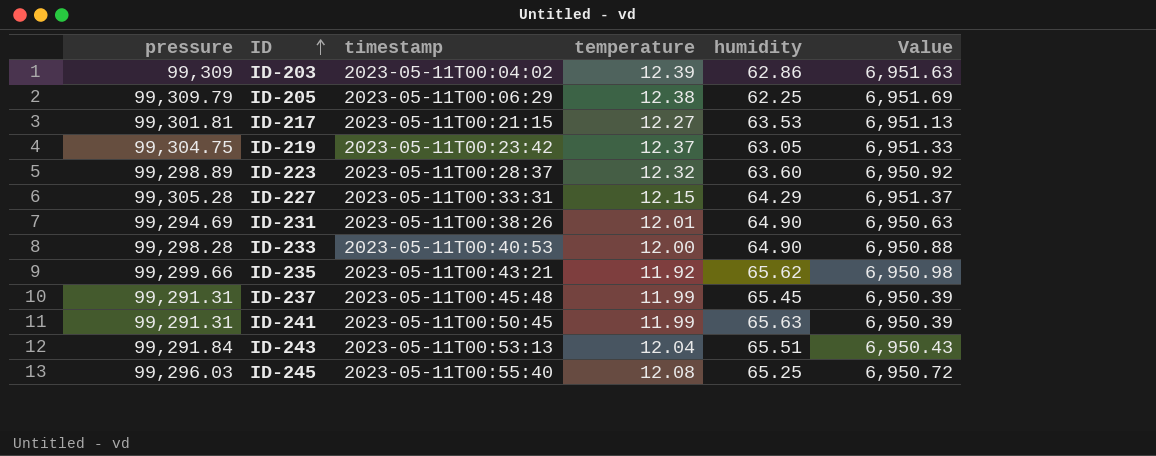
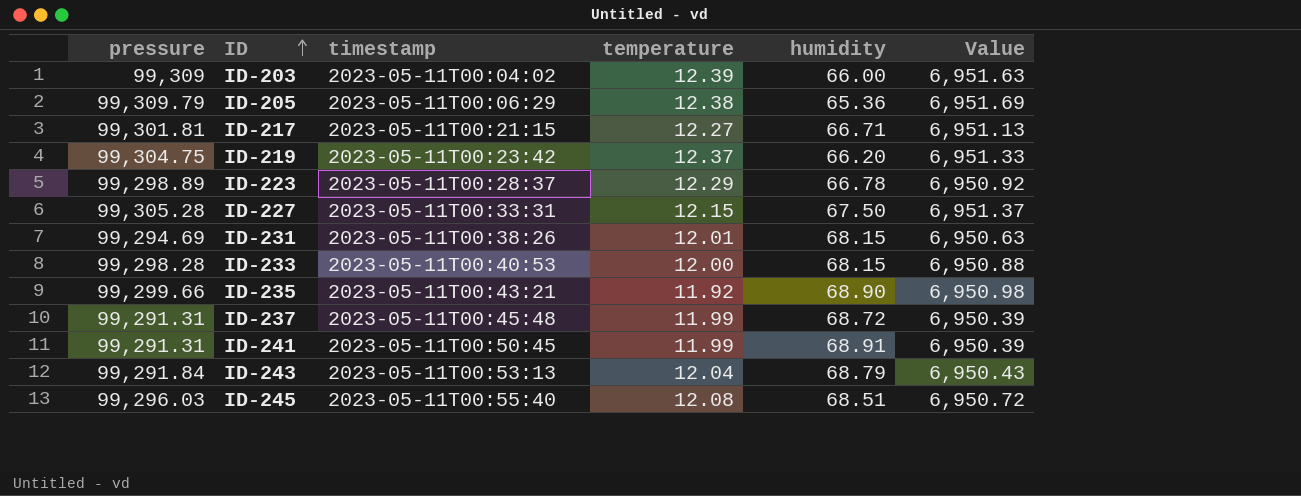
ID-203 | humidity: 62.86 -> 66.00
ID-205 | humidity: 62.25 -> 65.36
ID-217 | humidity: 63.53 -> 66.71
ID-219 | humidity: 63.05 -> 66.20
ID-223 | temperature: 12.32 -> 12.29
ID-223 | humidity: 63.60 -> 66.78
ID-227 | humidity: 64.29 -> 67.50
ID-231 | humidity: 64.90 -> 68.15
ID-233 | humidity: 64.90 -> 68.15
ID-235 | humidity: 65.62 -> 68.90
ID-237 | humidity: 65.45 -> 68.72
ID-241 | humidity: 65.63 -> 68.91
ID-243 | humidity: 65.51 -> 68.79
ID-245 | humidity: 65.25 -> 68.51

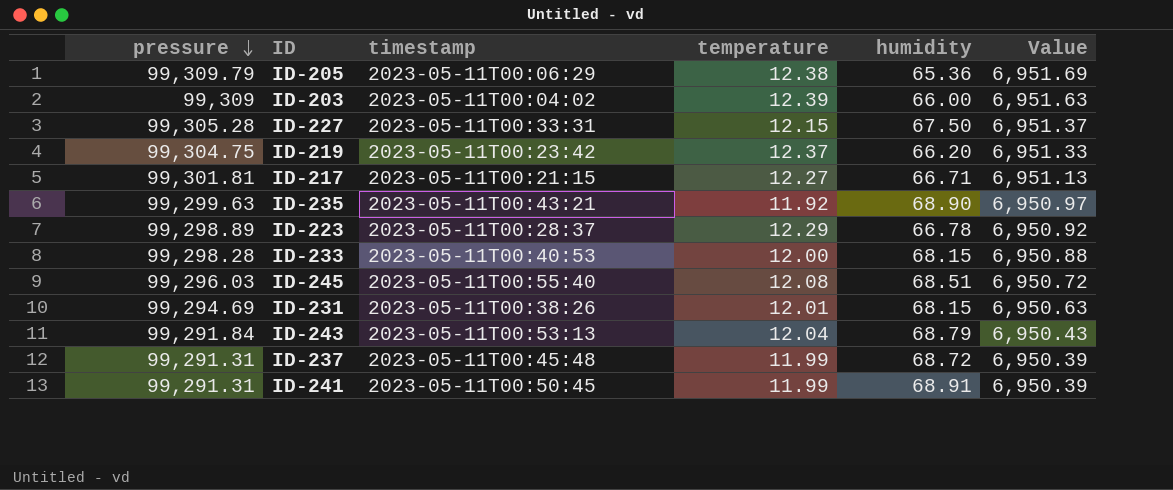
row order: ID ascending -> pressure descending
ID-235 | pressure: 99,299.66 -> 99,299.63
ID-235 | Value: 6,950.98 -> 6,950.97

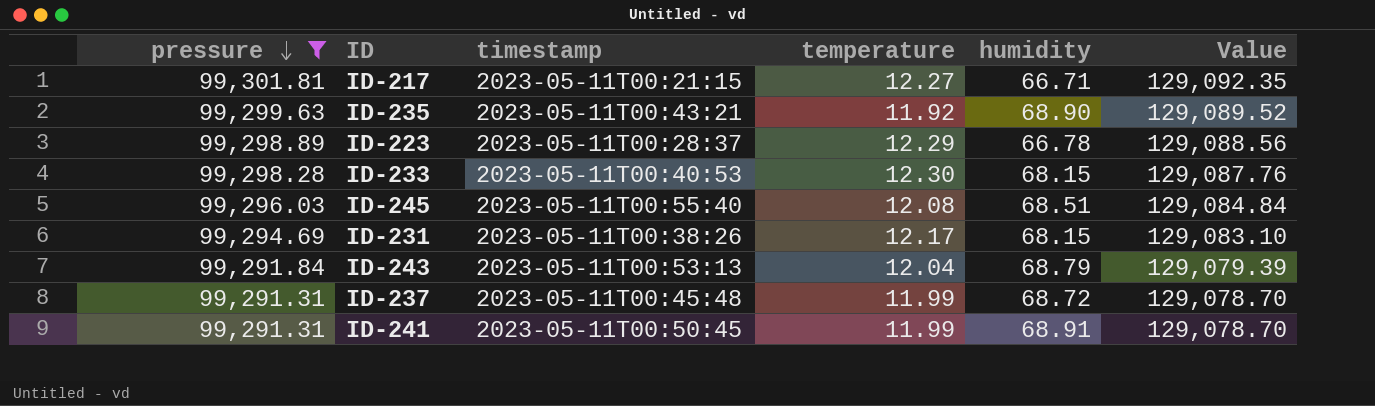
filter: none -> pressure <= 99,301.81
column Value | formula: [pressure] * 0.07 -> [pressure] * 1.3
ID-233 | temperature: 12.00 -> 12.30
ID-231 | temperature: 12.01 -> 12.17

